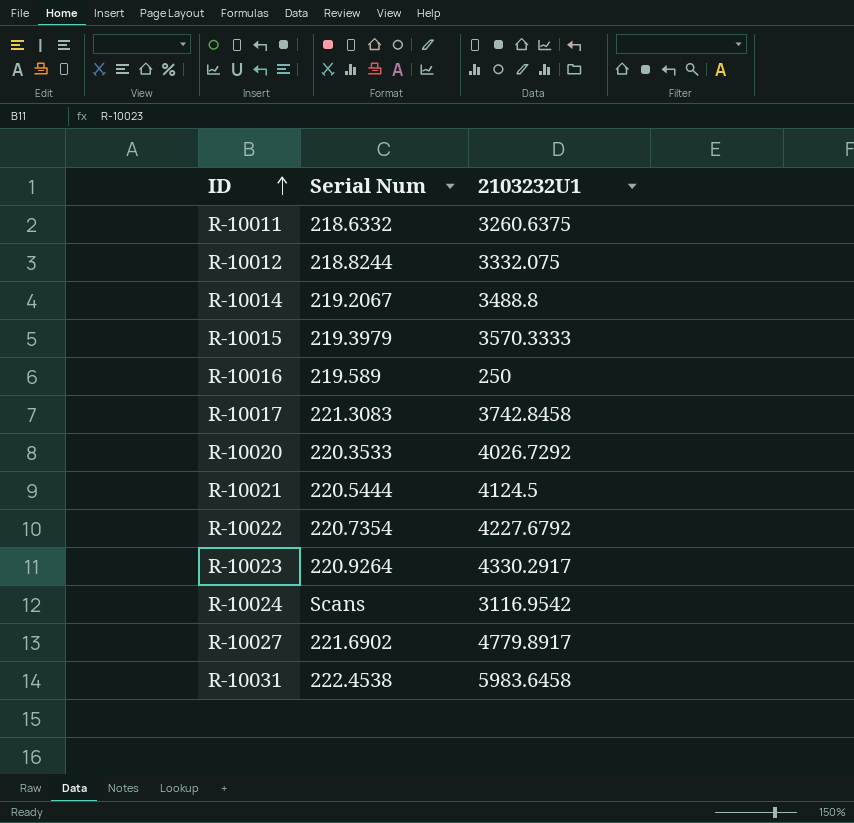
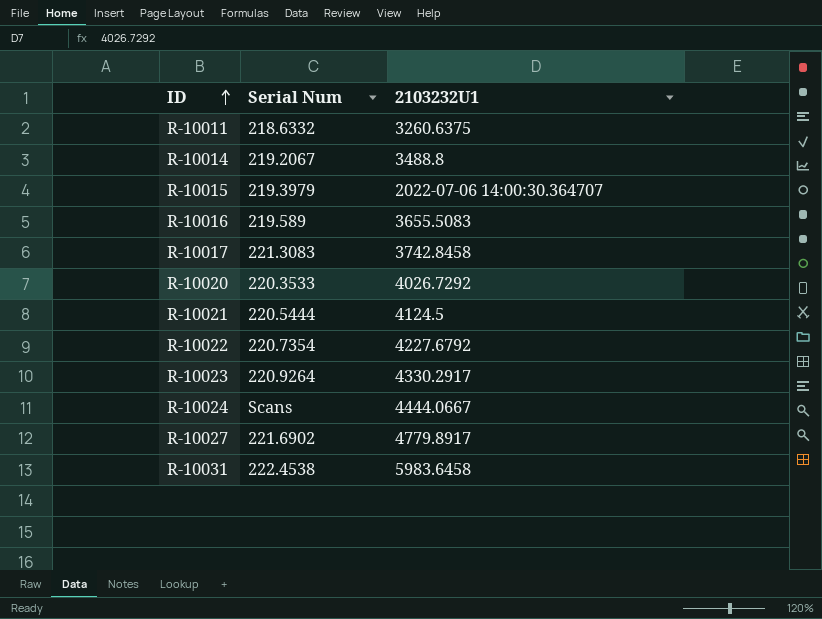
row R-10012: 218.8244 | 3332.075 -> none
R-10015 | 2103232U1: 3570.3333 -> 2022-07-06 14:00:30.364707
R-10016 | 2103232U1: 250 -> 3655.5083
R-10024 | 2103232U1: 3116.9542 -> 4444.0667

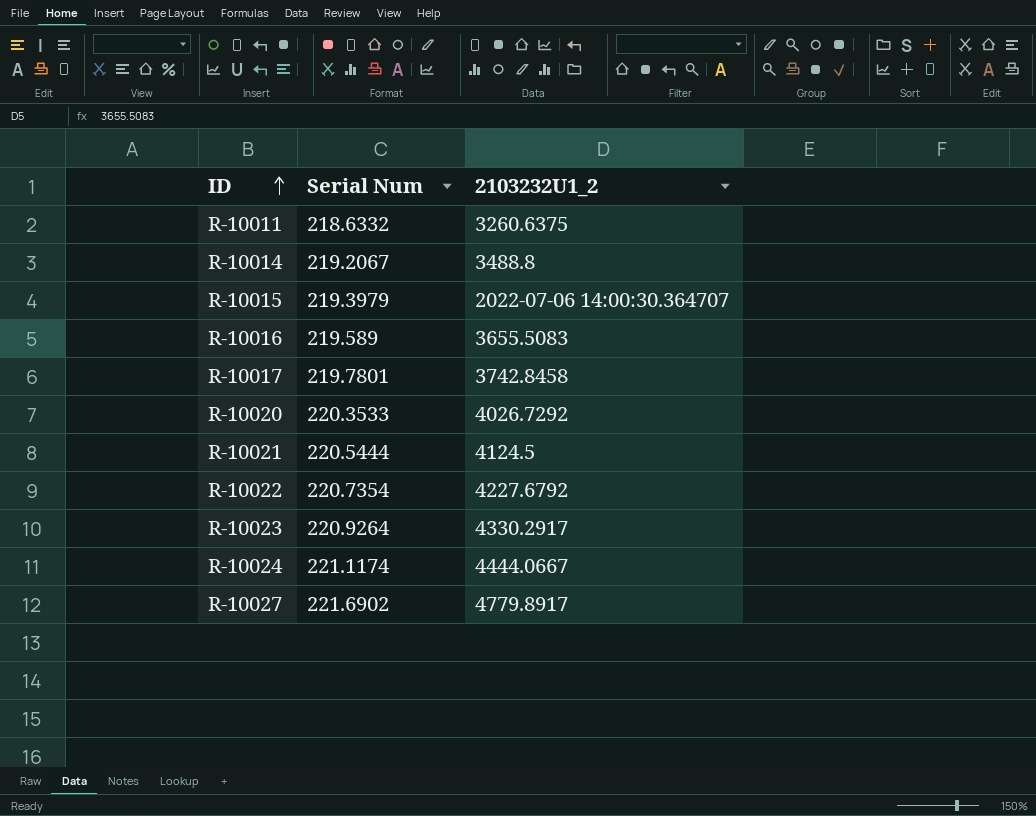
column name: 2103232U1 -> 2103232U1_2
row R-10031: 222.4538 | 5983.6458 -> none
R-10017 | Serial Num: 221.3083 -> 219.7801
R-10024 | Serial Num: Scans -> 221.1174

